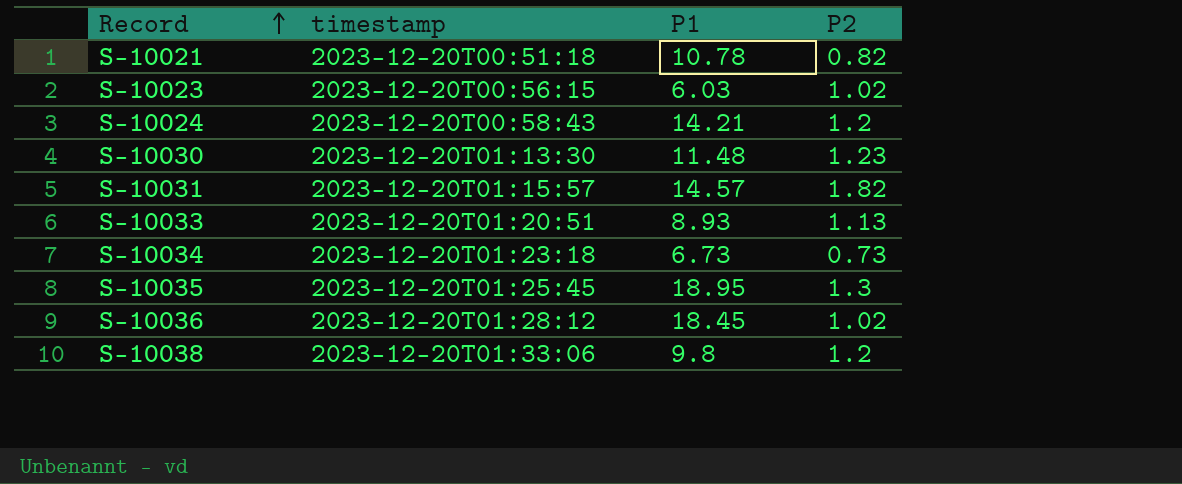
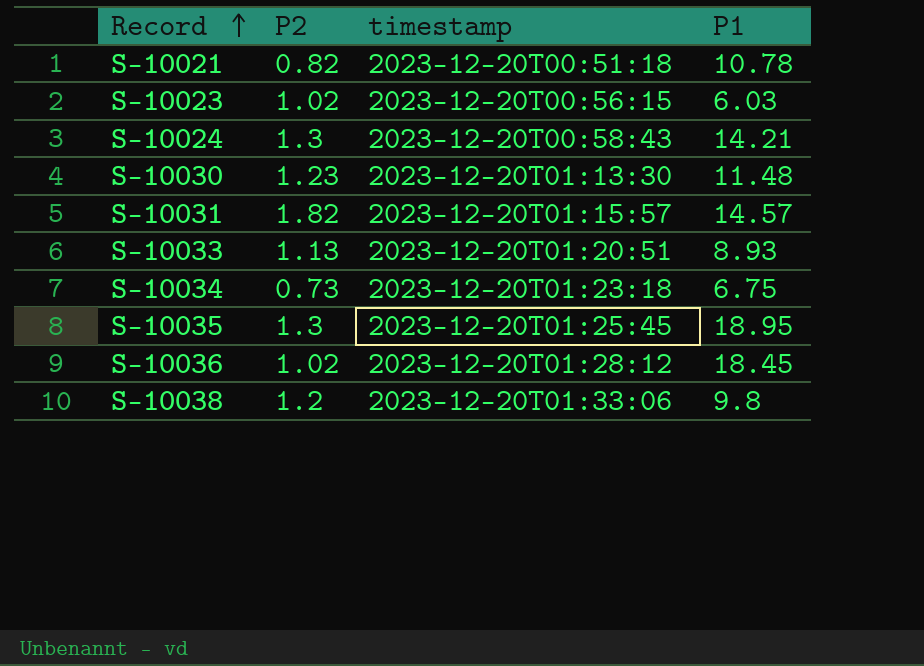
column P2 | position: 4 -> 2
S-10024 | P2: 1.2 -> 1.3
S-10034 | P1: 6.73 -> 6.75

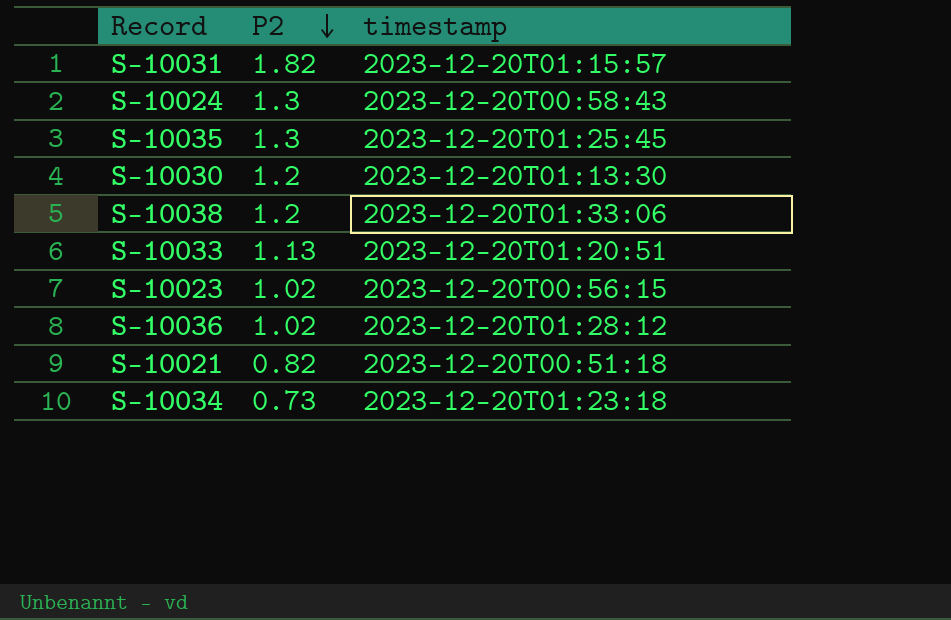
row order: Record ascending -> P2 descending
column P1 | position: 4 -> none
S-10030 | P2: 1.23 -> 1.2

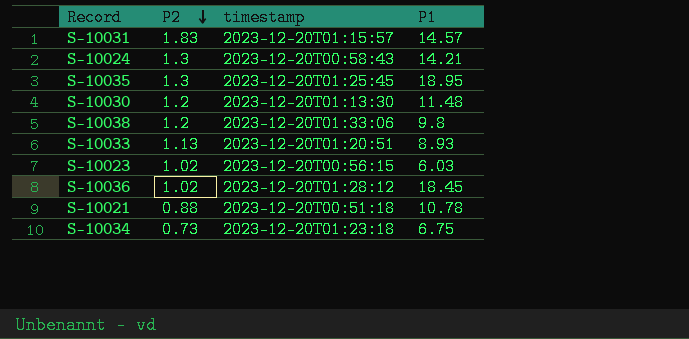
column P1 | position: none -> 4
S-10031 | P2: 1.82 -> 1.83
S-10021 | P2: 0.82 -> 0.88

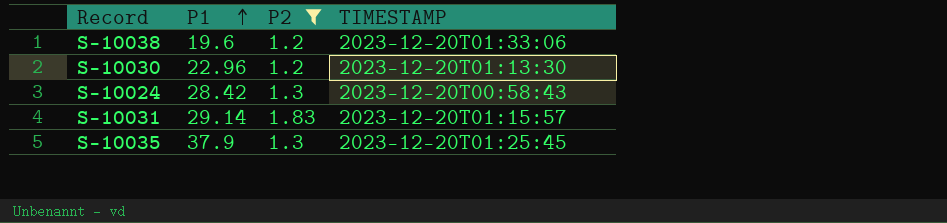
filter: none -> P2 >= 1.2
row order: P2 descending -> P1 ascending
column P1 | position: 4 -> 2
column name: timestamp -> TIMESTAMP
S-10038 | P1: 9.8 -> 19.6
S-10030 | P1: 11.48 -> 22.96
S-10024 | P1: 14.21 -> 28.42
S-10031 | P1: 14.57 -> 29.14
S-10035 | P1: 18.95 -> 37.9

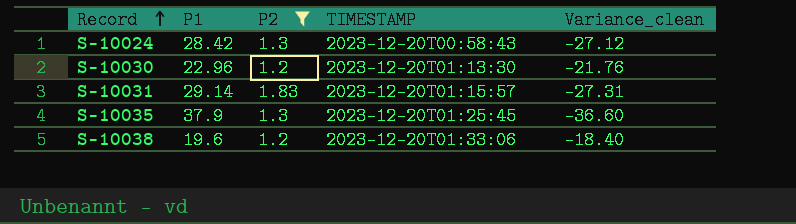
row order: P1 ascending -> Record ascending
column Variance_clean | formula: none -> [P2] - [P1]

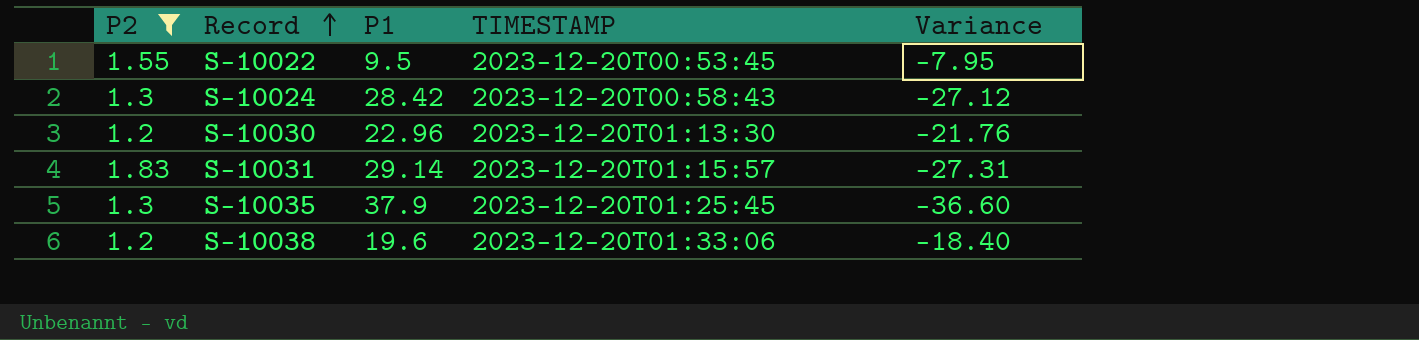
column P2 | position: 3 -> 1
column name: Variance_clean -> Variance
row S-10022: none -> 1.55 | 9.5 | 2023-12-20T00:53:45 | -7.95

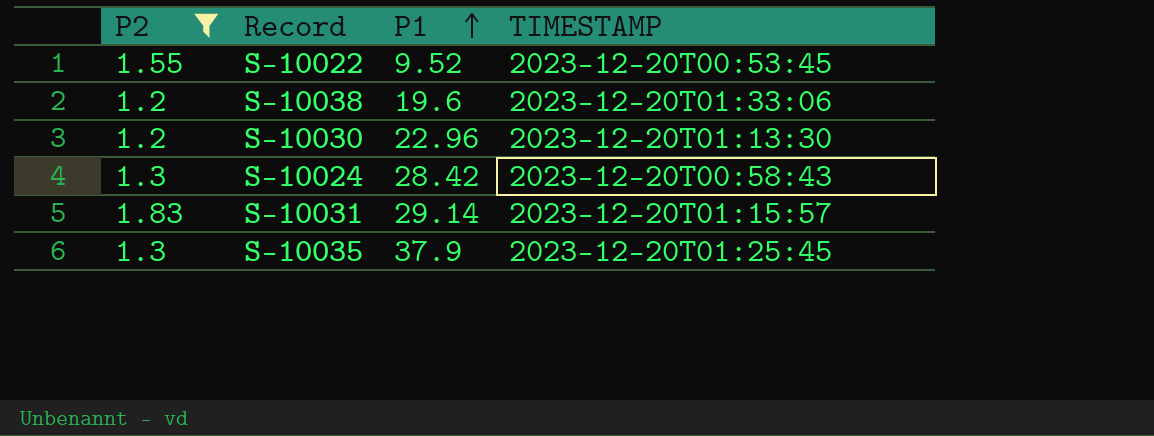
row order: Record ascending -> P1 ascending
column Variance | formula: [P2] - [P1] -> none
S-10022 | P1: 9.5 -> 9.52

